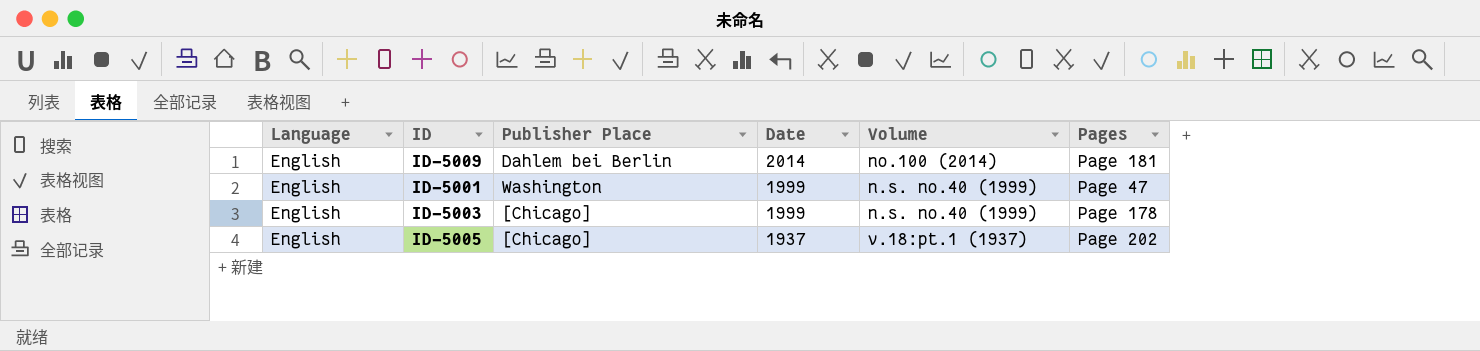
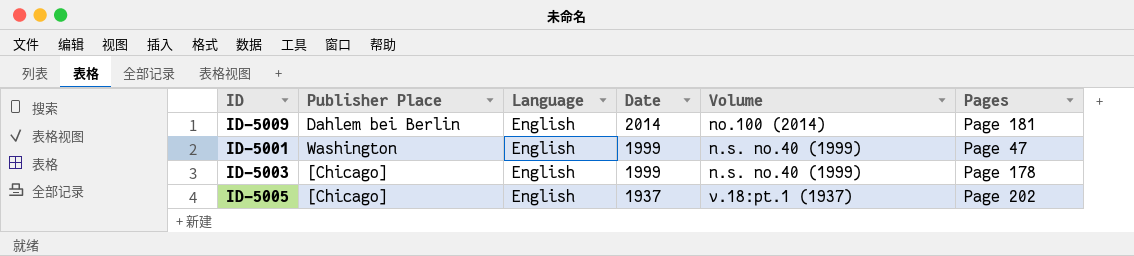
column Language | position: 1 -> 3

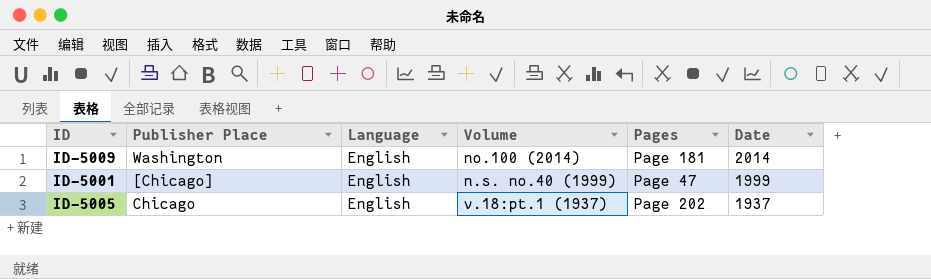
column Date | position: 4 -> 6
row ID-5003: [Chicago] | English | 1999 | n.s. no.40 (1999) | Page 178 -> none
ID-5009 | Publisher Place: Dahlem bei Berlin -> Washington
ID-5001 | Publisher Place: Washington -> [Chicago]
ID-5005 | Publisher Place: [Chicago] -> Chicago

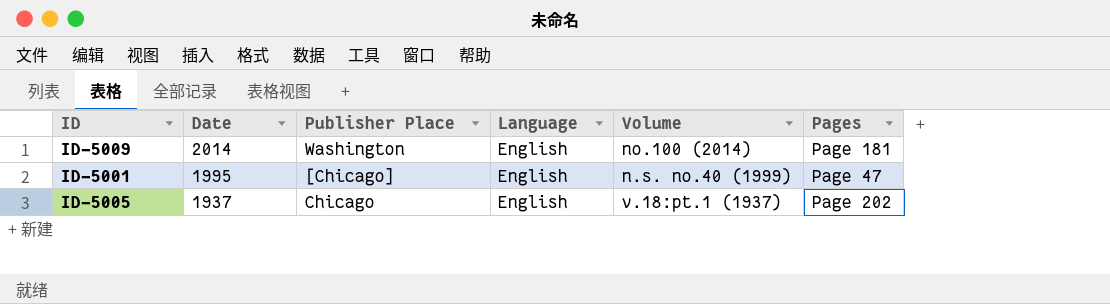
column Date | position: 6 -> 2
ID-5001 | Date: 1999 -> 1995

